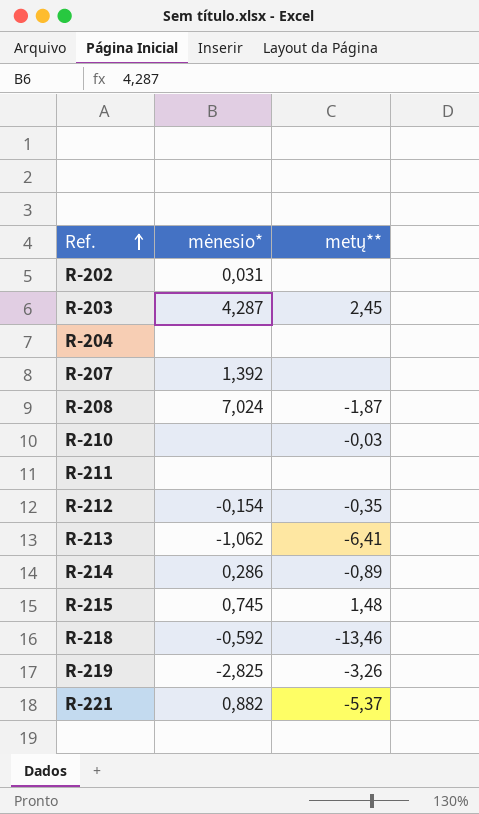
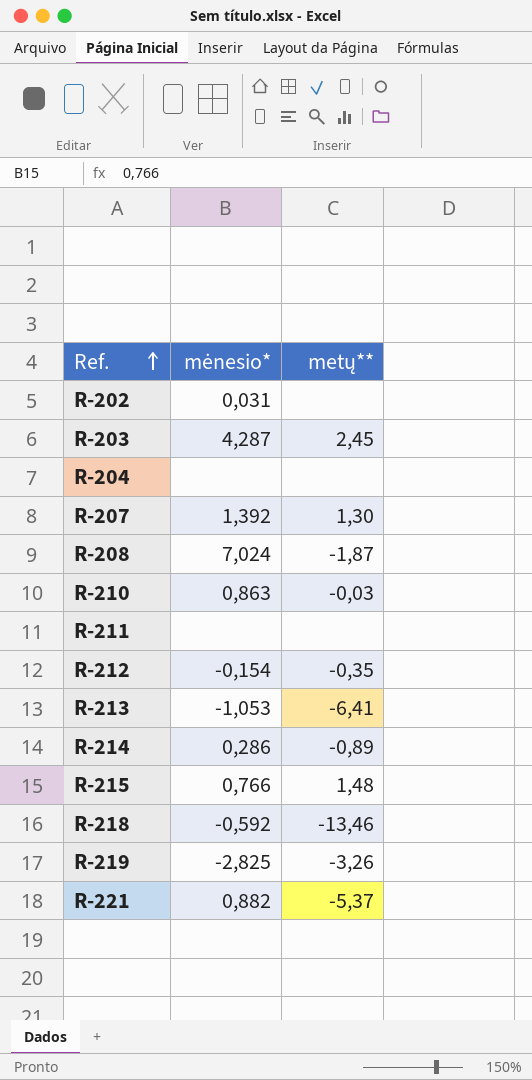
R-207 | metų**: none -> 1,30
R-210 | mėnesio*: none -> 0,863
R-213 | mėnesio*: -1,062 -> -1,053
R-215 | mėnesio*: 0,745 -> 0,766

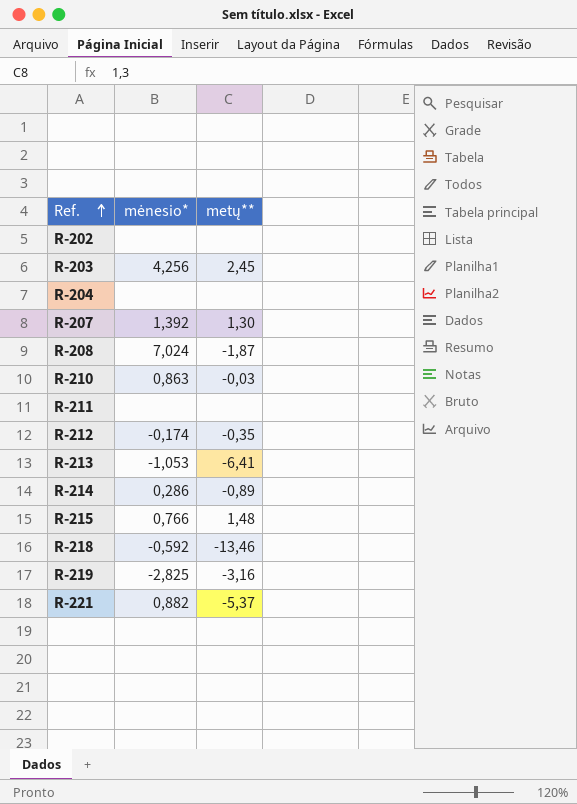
R-202 | mėnesio*: 0,031 -> none
R-203 | mėnesio*: 4,287 -> 4,256
R-212 | mėnesio*: -0,154 -> -0,174
R-219 | metų**: -3,26 -> -3,16

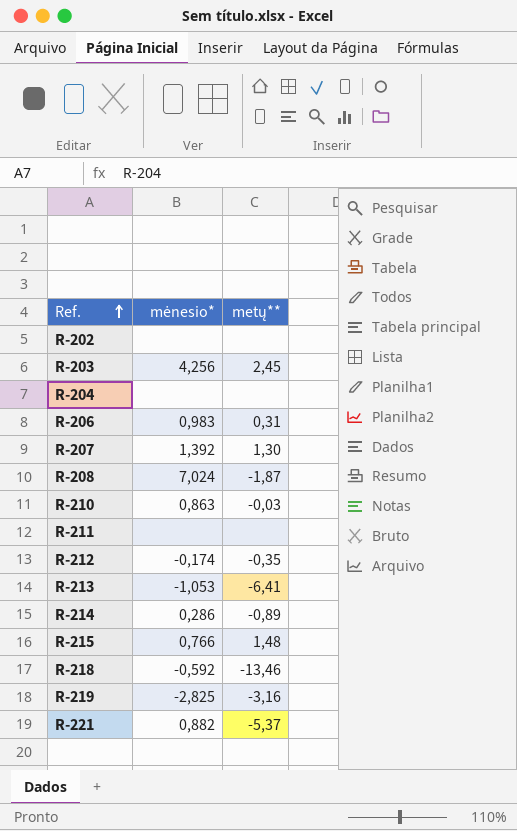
row R-206: none -> 0,983 | 0,31

